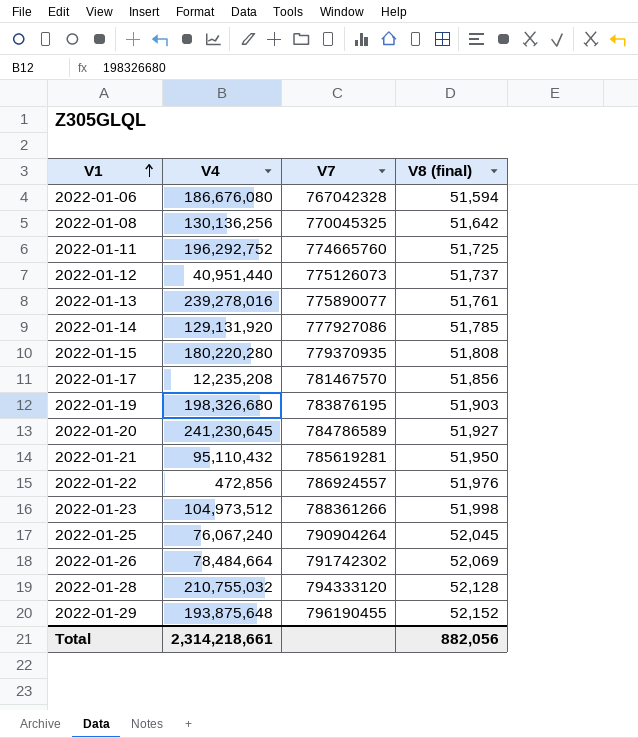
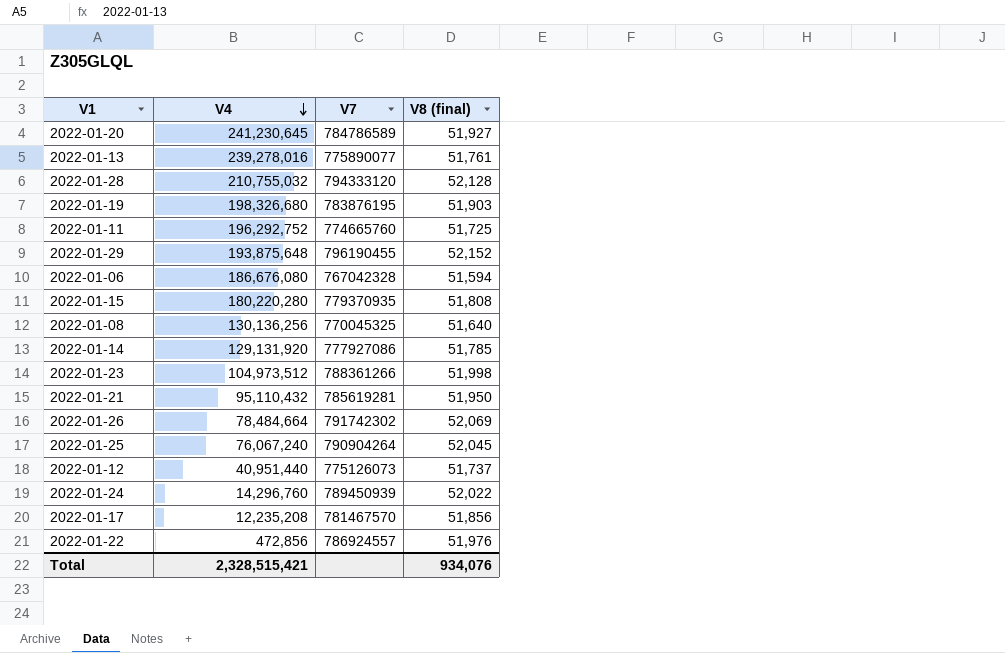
row order: V1 ascending -> V4 descending
2022-01-08 | V8 (final): 51,642 -> 51,640
row 2022-01-24: none -> 14,296,760 | 789450939 | 52,022
Total | V4: 2,314,218,661 -> 2,328,515,421
Total | V8 (final): 882,056 -> 934,076

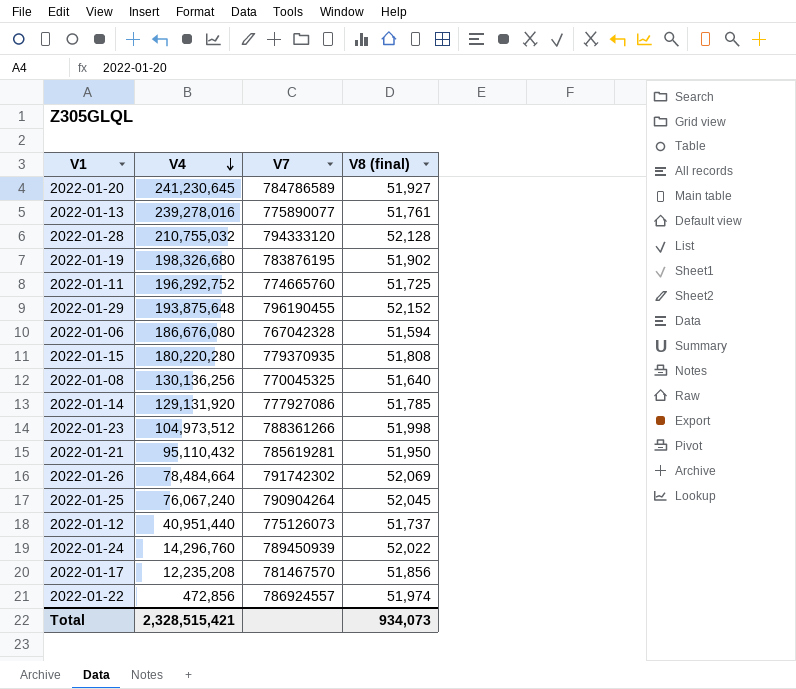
2022-01-19 | V8 (final): 51,903 -> 51,902
2022-01-22 | V8 (final): 51,976 -> 51,974
Total | V8 (final): 934,076 -> 934,073

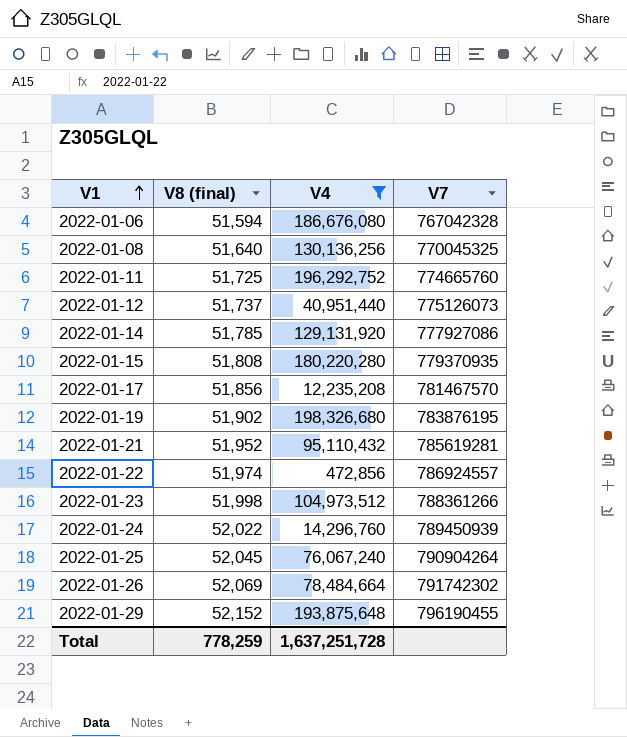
filter: none -> V4 <= 198,326,680
row order: V4 descending -> V1 ascending
column V8 (final) | position: 4 -> 2
2022-01-21 | V8 (final): 51,950 -> 51,952
Total | V8 (final): 934,073 -> 778,259
Total | V4: 2,328,515,421 -> 1,637,251,728

